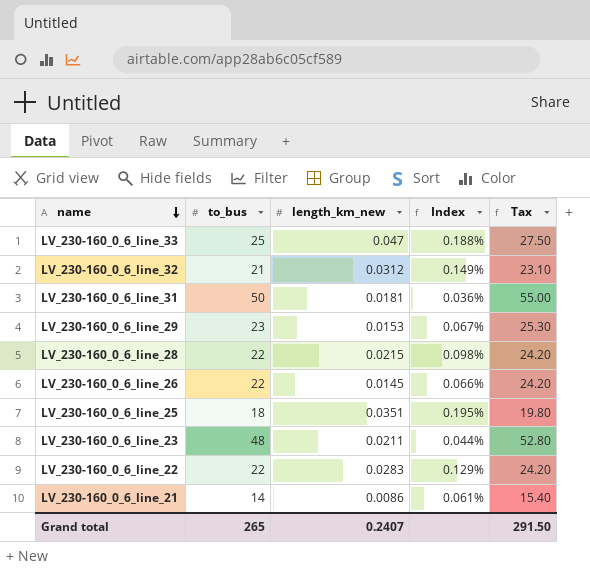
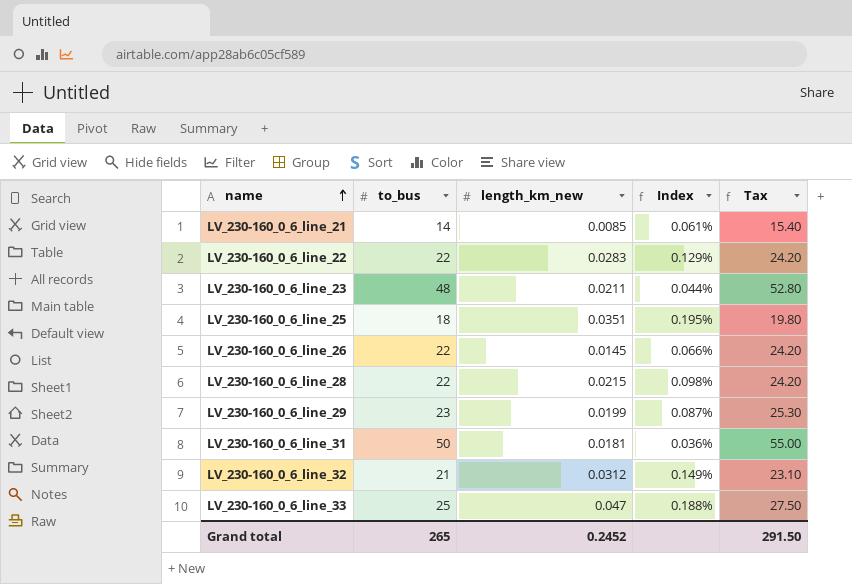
row order: name descending -> name ascending
LV_230-160_0_6_line_21 | length_km_new: 0.0086 -> 0.0085
LV_230-160_0_6_line_29 | length_km_new: 0.0153 -> 0.0199
LV_230-160_0_6_line_29 | Index: 0.067% -> 0.087%
Grand total | length_km_new: 0.2407 -> 0.2452

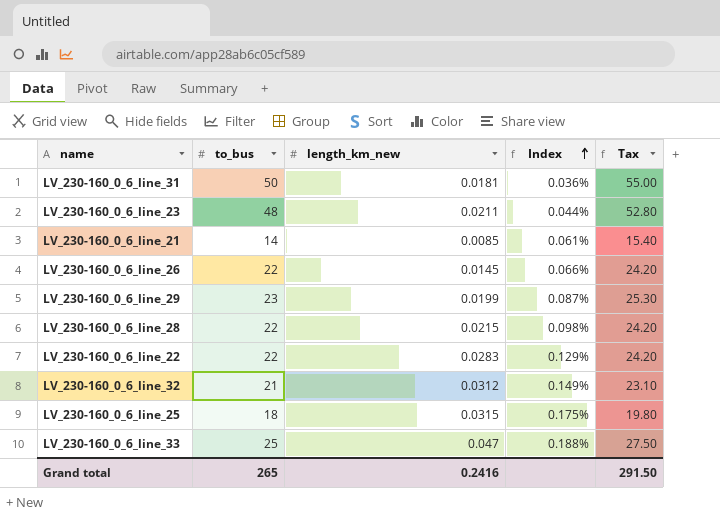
row order: name ascending -> Index ascending
LV_230-160_0_6_line_25 | length_km_new: 0.0351 -> 0.0315
LV_230-160_0_6_line_25 | Index: 0.195% -> 0.175%
Grand total | length_km_new: 0.2452 -> 0.2416

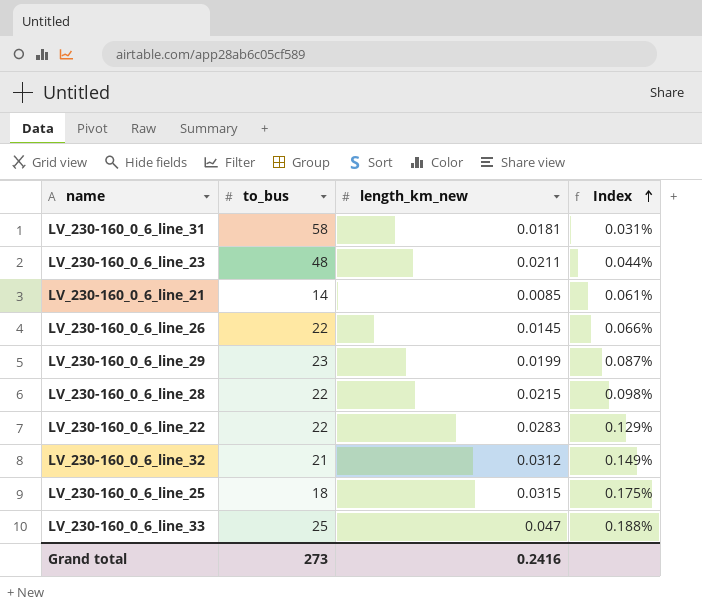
column Tax | formula: [to_bus] * 1.1 -> none
LV_230-160_0_6_line_31 | to_bus: 50 -> 58
LV_230-160_0_6_line_31 | Index: 0.036% -> 0.031%
Grand total | to_bus: 265 -> 273

